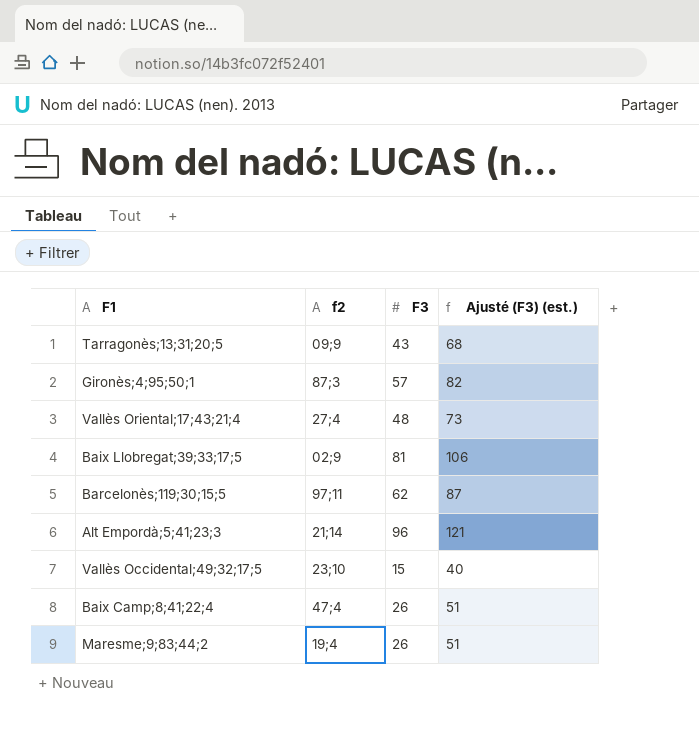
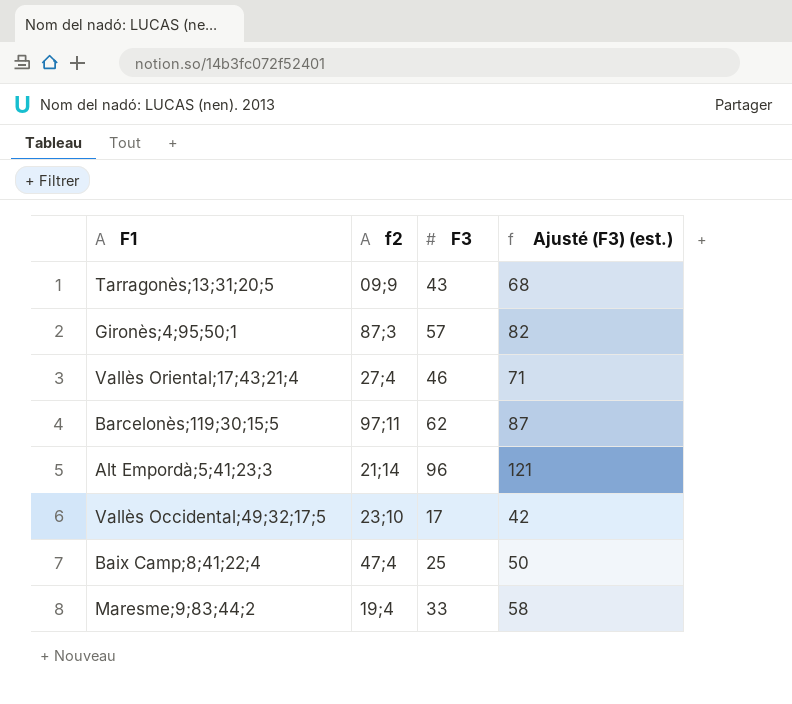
row Baix Llobregat;39;33;17;5: 02;9 | 81 | 106 -> none
Vallès Oriental;17;43;21;4 | F3: 48 -> 46
Vallès Oriental;17;43;21;4 | Ajusté (F3) (est.): 73 -> 71
Vallès Occidental;49;32;17;5 | F3: 15 -> 17
Vallès Occidental;49;32;17;5 | Ajusté (F3) (est.): 40 -> 42
Baix Camp;8;41;22;4 | F3: 26 -> 25
Baix Camp;8;41;22;4 | Ajusté (F3) (est.): 51 -> 50
Maresme;9;83;44;2 | F3: 26 -> 33
Maresme;9;83;44;2 | Ajusté (F3) (est.): 51 -> 58

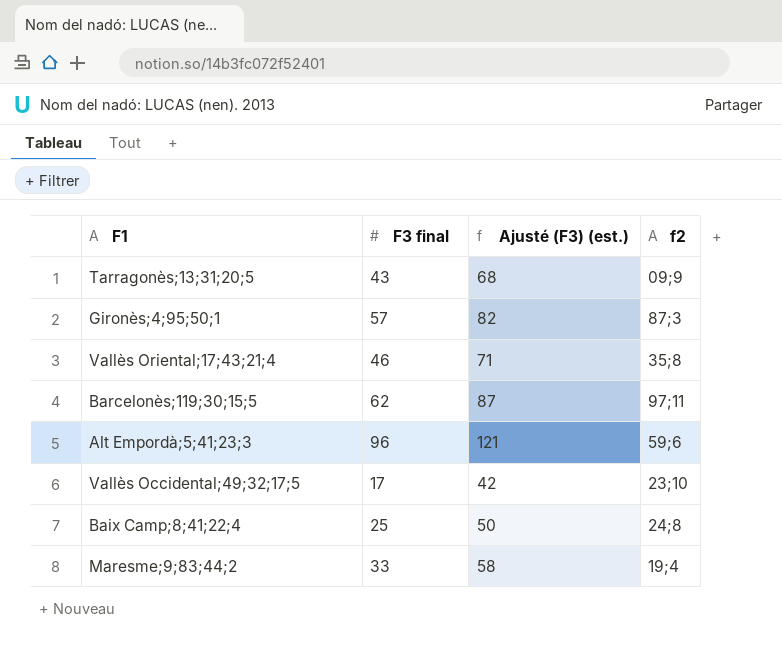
column name: F3 -> F3 final
column f2 | position: 2 -> 4
Vallès Oriental;17;43;21;4 | f2: 27;4 -> 35;8
Alt Empordà;5;41;23;3 | f2: 21;14 -> 59;6
Baix Camp;8;41;22;4 | f2: 47;4 -> 24;8

